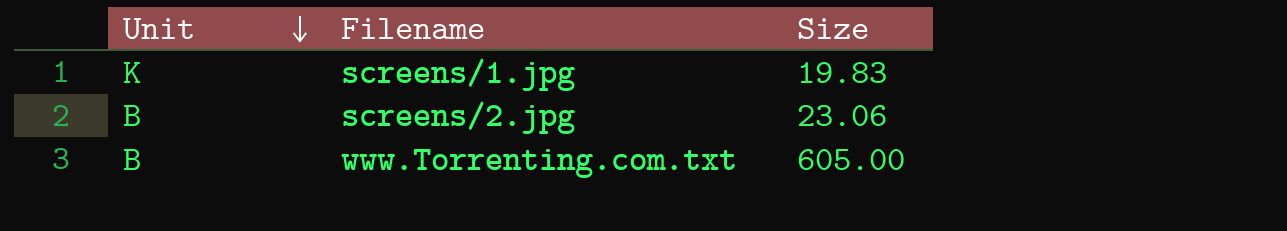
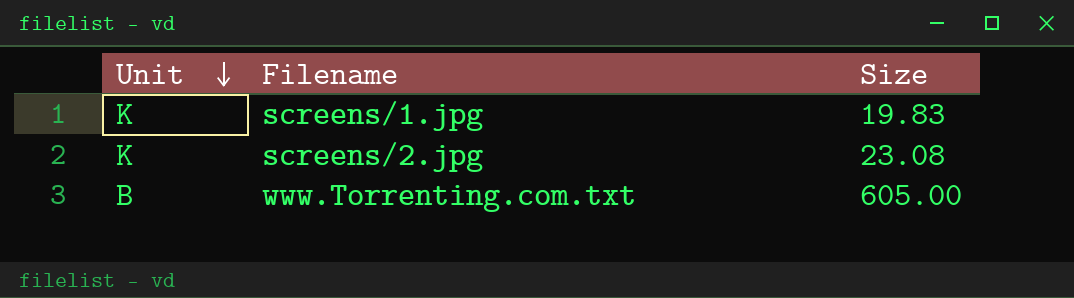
screens/2.jpg | Unit: B -> K
screens/2.jpg | Size: 23.06 -> 23.08

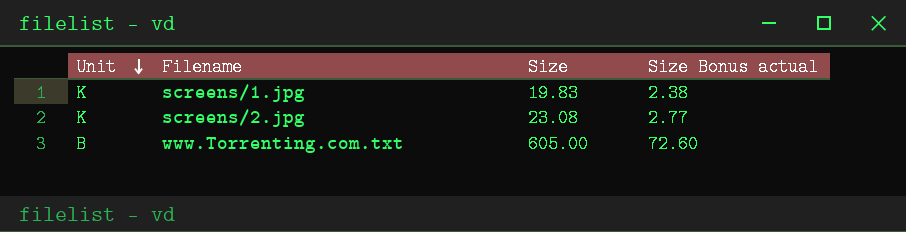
column Size Bonus actual | formula: none -> [Size] * 0.12

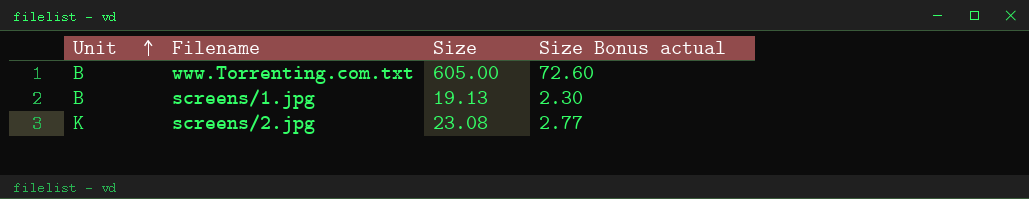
row order: Unit descending -> Unit ascending
screens/1.jpg | Unit: K -> B
screens/1.jpg | Size: 19.83 -> 19.13
screens/1.jpg | Size Bonus actual: 2.38 -> 2.30

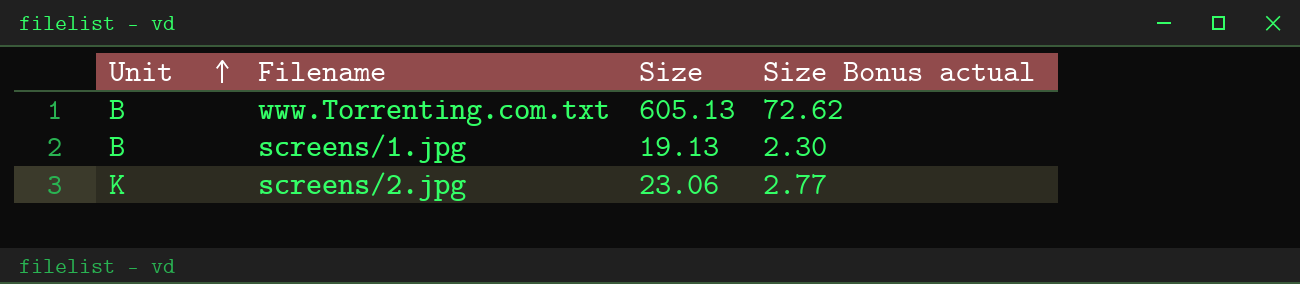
www.Torrenting.com.txt | Size: 605.00 -> 605.13
www.Torrenting.com.txt | Size Bonus actual: 72.60 -> 72.62
screens/2.jpg | Size: 23.08 -> 23.06

